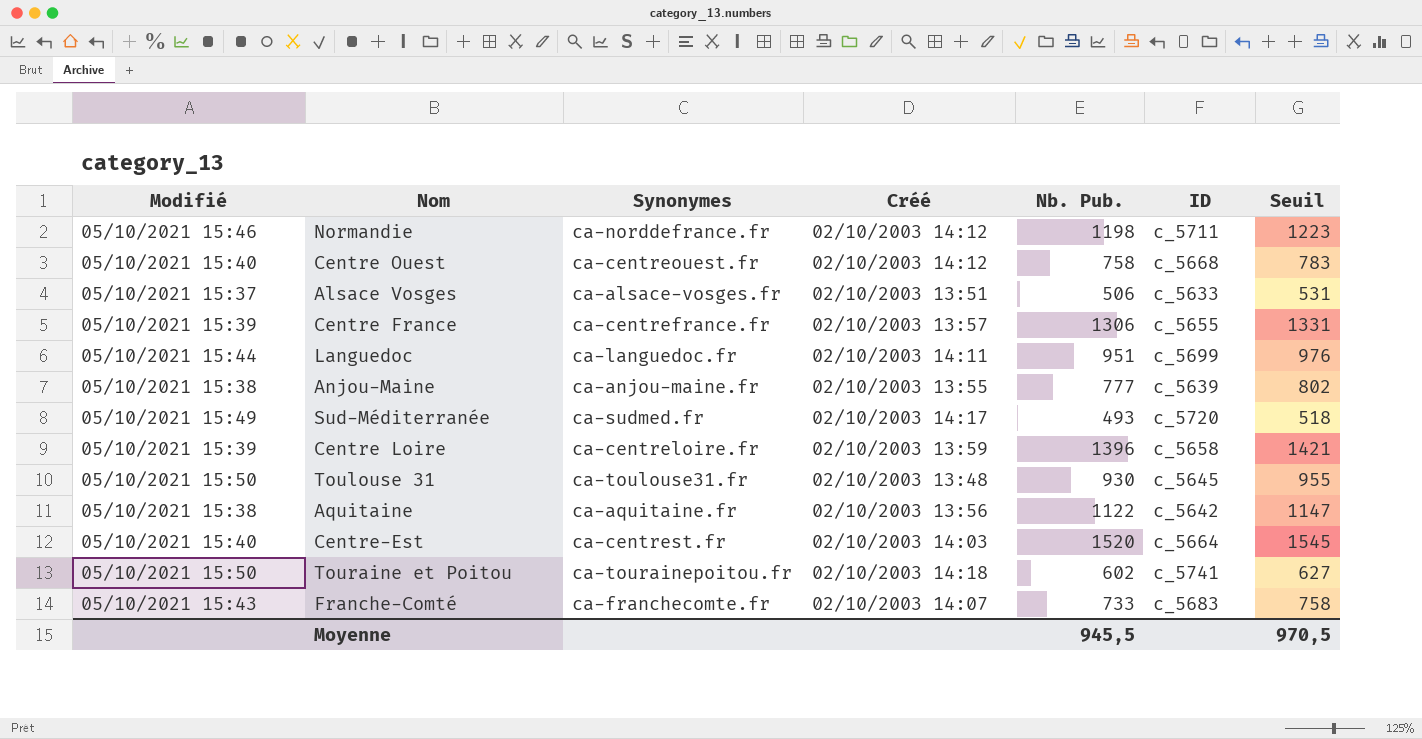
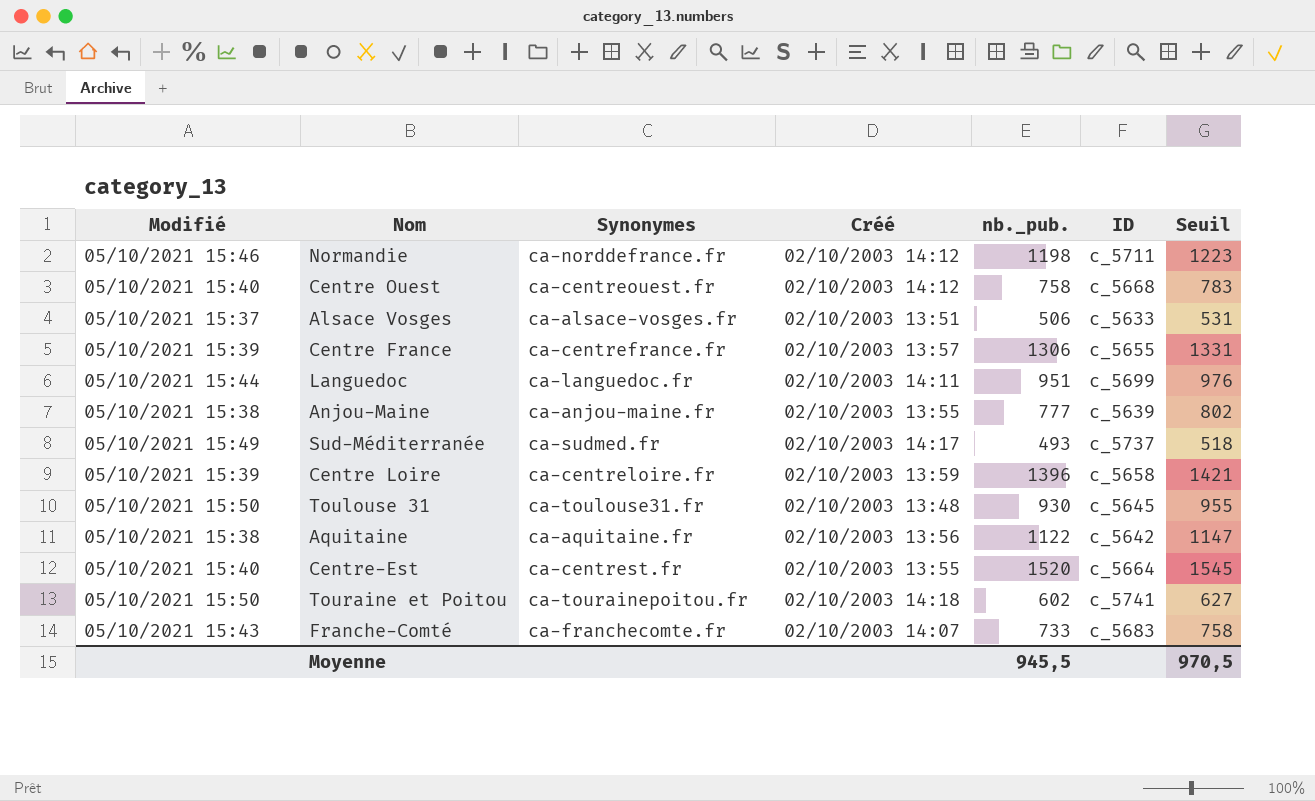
column name: Nb. Pub. -> nb._pub.
Sud-Méditerranée | ID: c_5720 -> c_5737
Centre-Est | Créé: 02/10/2003 14:03 -> 02/10/2003 13:55

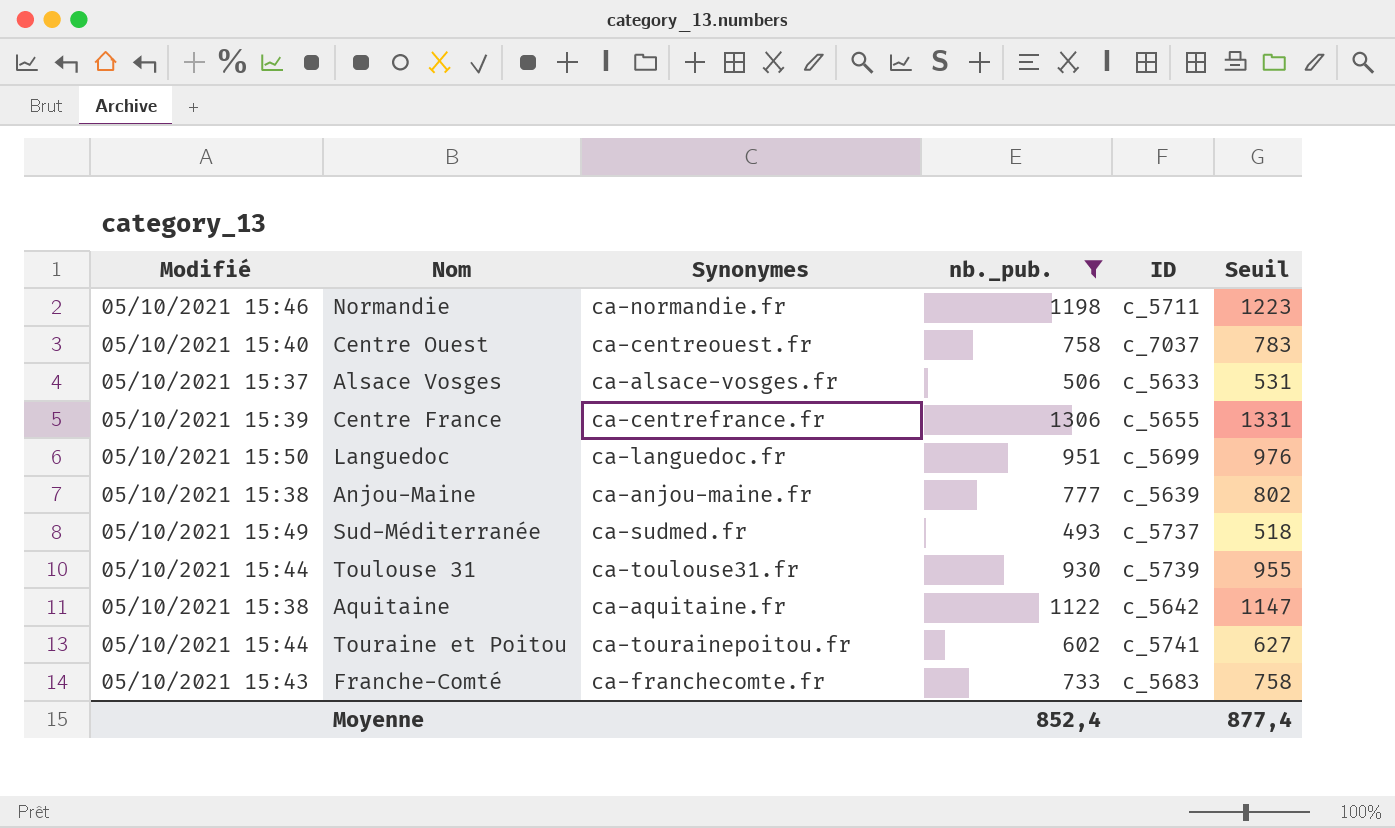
filter: none -> nb._pub. <= 1306
column Créé | position: 4 -> none
Normandie | Synonymes: ca-norddefrance.fr -> ca-normandie.fr
Centre Ouest | ID: c_5668 -> c_7037
Languedoc | Modifié: 05/10/2021 15:44 -> 05/10/2021 15:50
Toulouse 31 | Modifié: 05/10/2021 15:50 -> 05/10/2021 15:44
Toulouse 31 | ID: c_5645 -> c_5739
Touraine et Poitou | Modifié: 05/10/2021 15:50 -> 05/10/2021 15:44
Moyenne | nb._pub.: 945,5 -> 852,4
Moyenne | Seuil: 970,5 -> 877,4

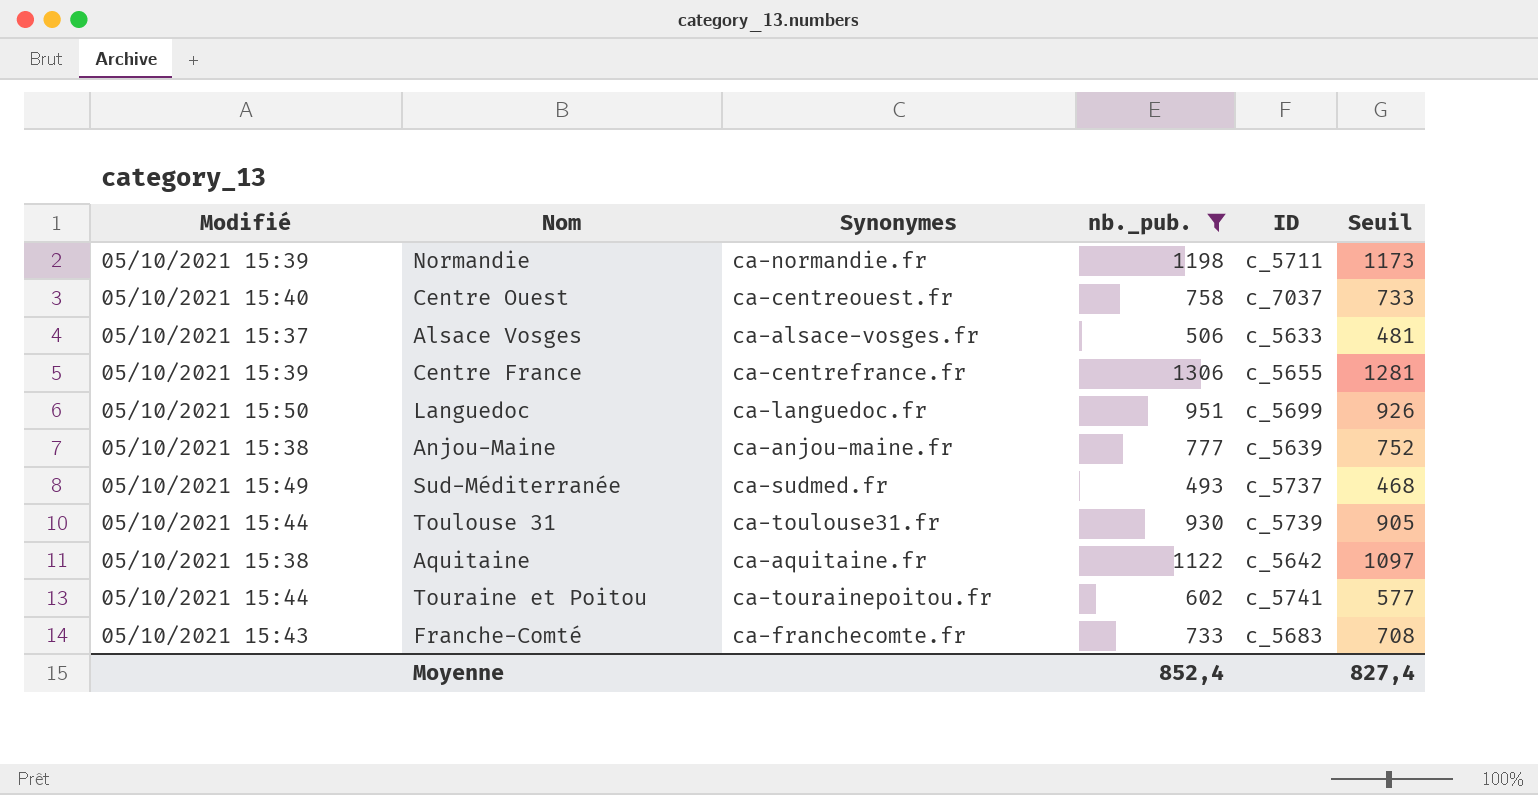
column Seuil | formula: [nb._pub.] + 25 -> [nb._pub.] - 25
Normandie | Modifié: 05/10/2021 15:46 -> 05/10/2021 15:39
Moyenne | Seuil: 877,4 -> 827,4

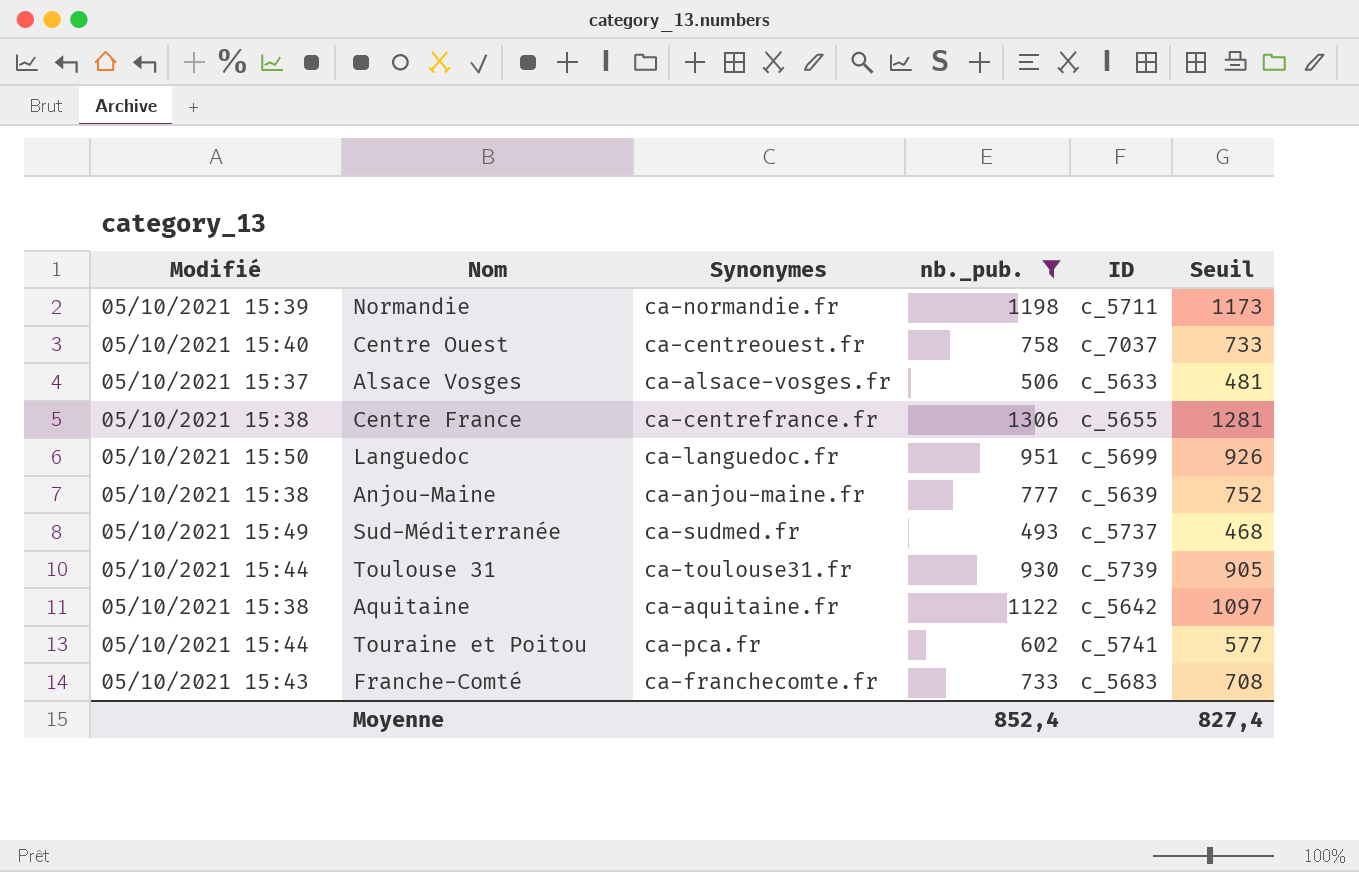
Centre France | Modifié: 05/10/2021 15:39 -> 05/10/2021 15:38
Touraine et Poitou | Synonymes: ca-tourainepoitou.fr -> ca-pca.fr

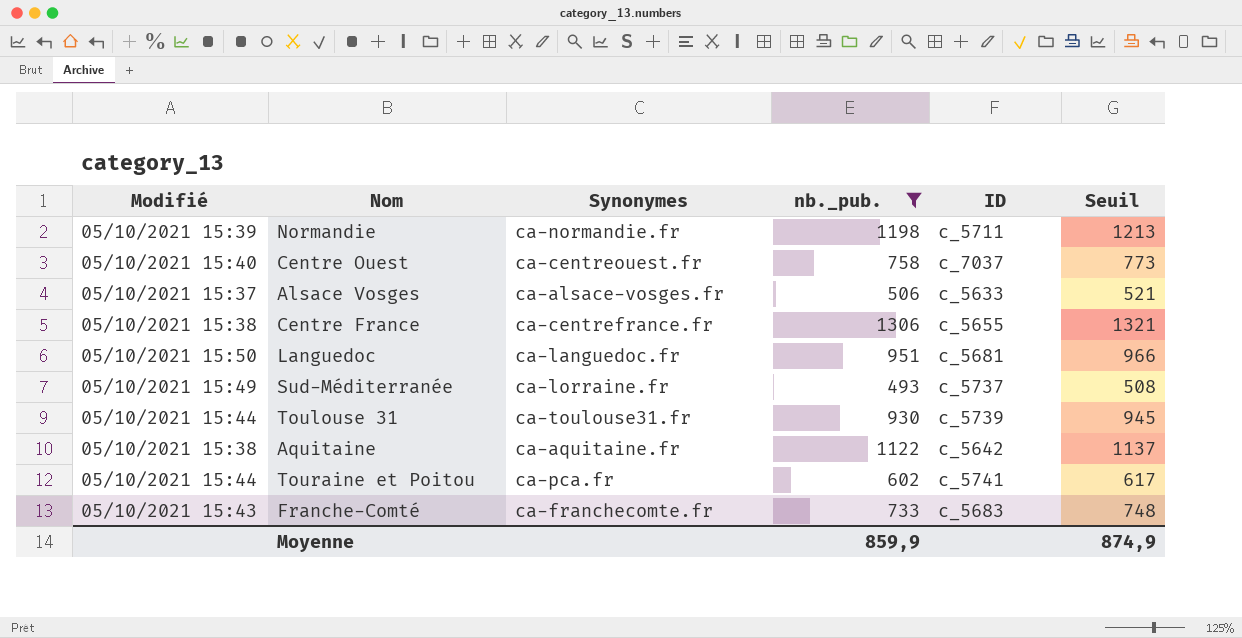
column Seuil | formula: [nb._pub.] - 25 -> [nb._pub.] + 15
row Anjou-Maine: 05/10/2021 15:38 | ca-anjou-maine.fr | 777 | c_5639 | 752 -> none
Languedoc | ID: c_5699 -> c_5681
Sud-Méditerranée | Synonymes: ca-sudmed.fr -> ca-lorraine.fr
Moyenne | nb._pub.: 852,4 -> 859,9
Moyenne | Seuil: 827,4 -> 874,9

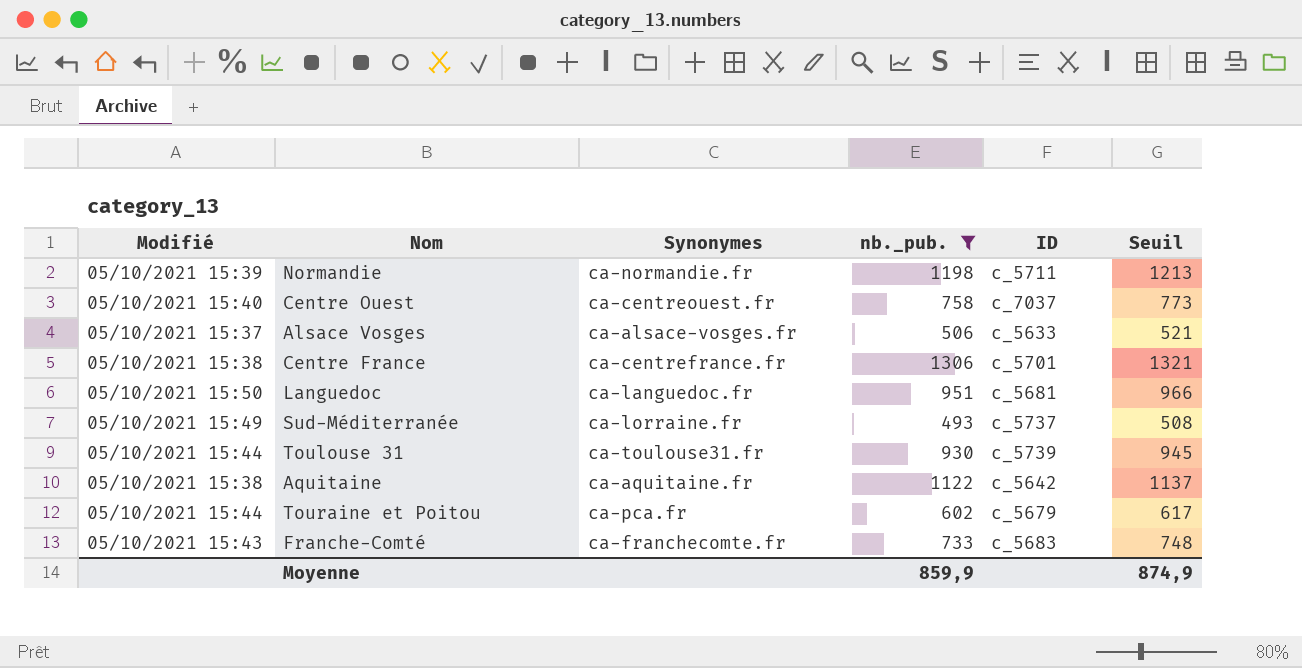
Centre France | ID: c_5655 -> c_5701
Touraine et Poitou | ID: c_5741 -> c_5679

